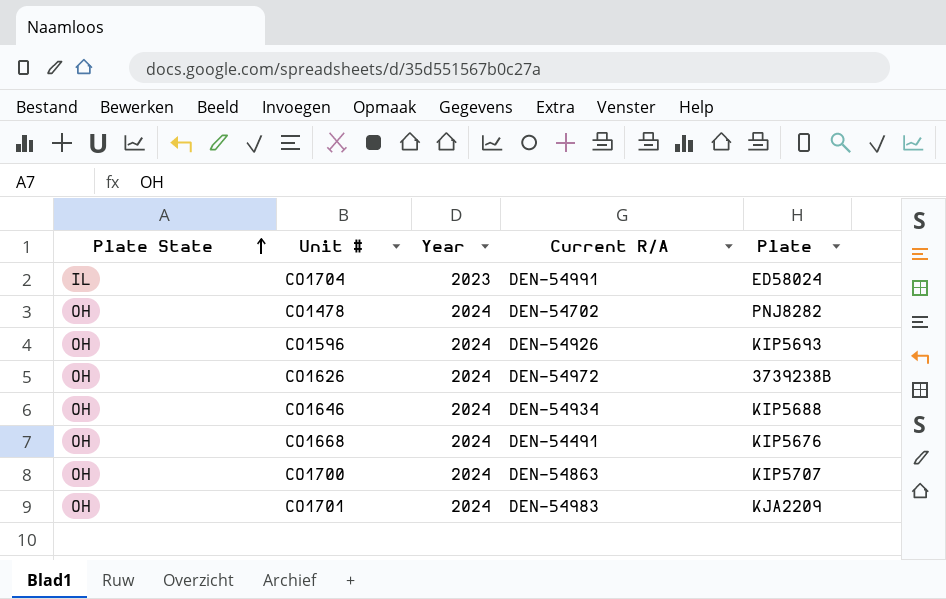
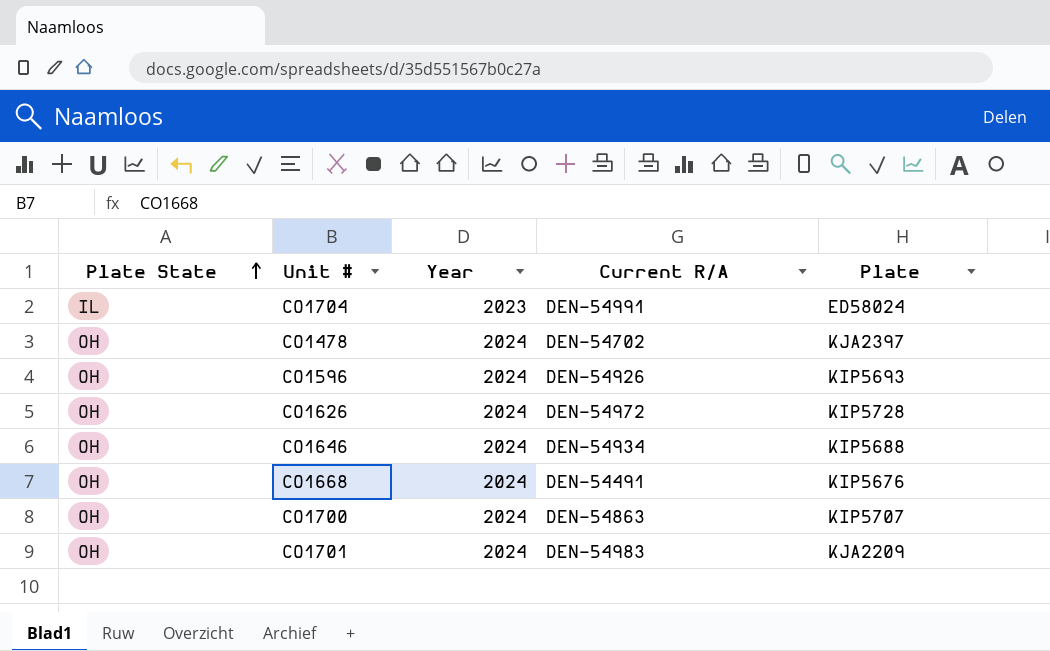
CO1478 | Plate: PNJ8282 -> KJA2397
CO1626 | Plate: 3739238B -> KIP5728

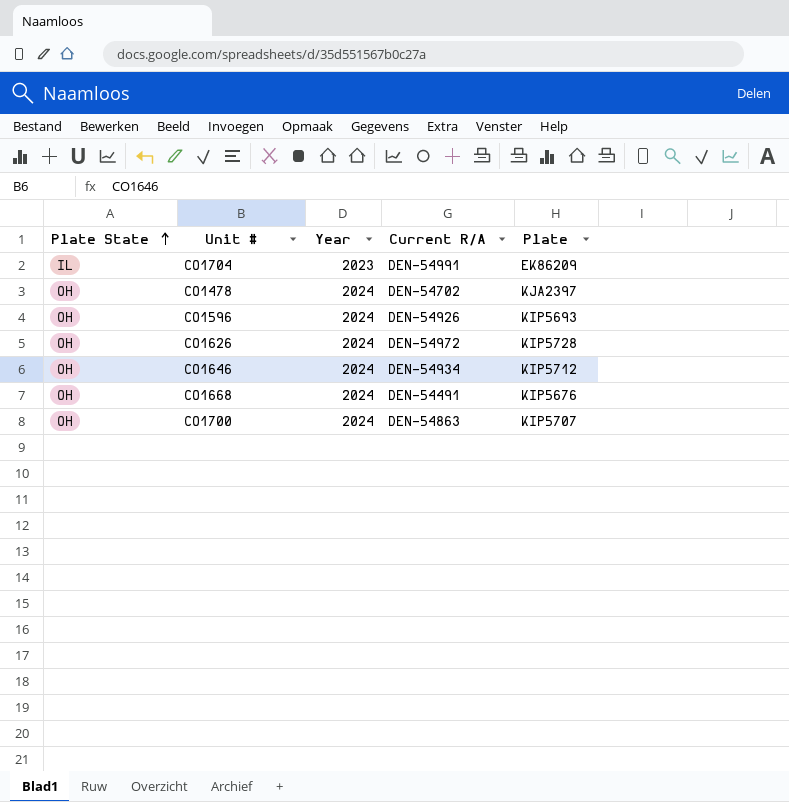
row CO1701: OH | 2024 | DEN-54983 | KJA2209 -> none
CO1704 | Plate: ED58024 -> EK86209
CO1646 | Plate: KIP5688 -> KIP5712

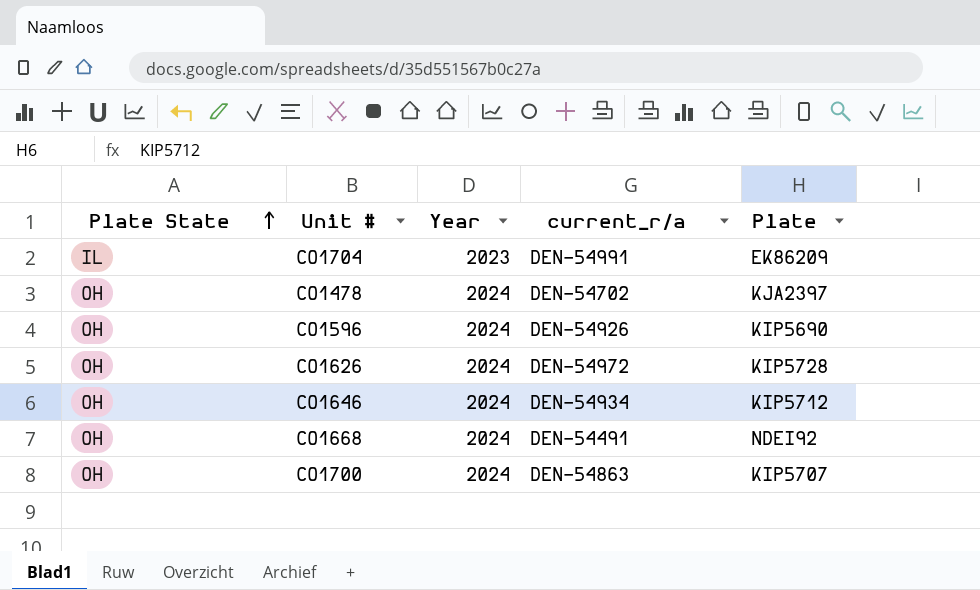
column name: Current R/A -> current_r/a
CO1596 | Plate: KIP5693 -> KIP5690
CO1668 | Plate: KIP5676 -> NDEI92

